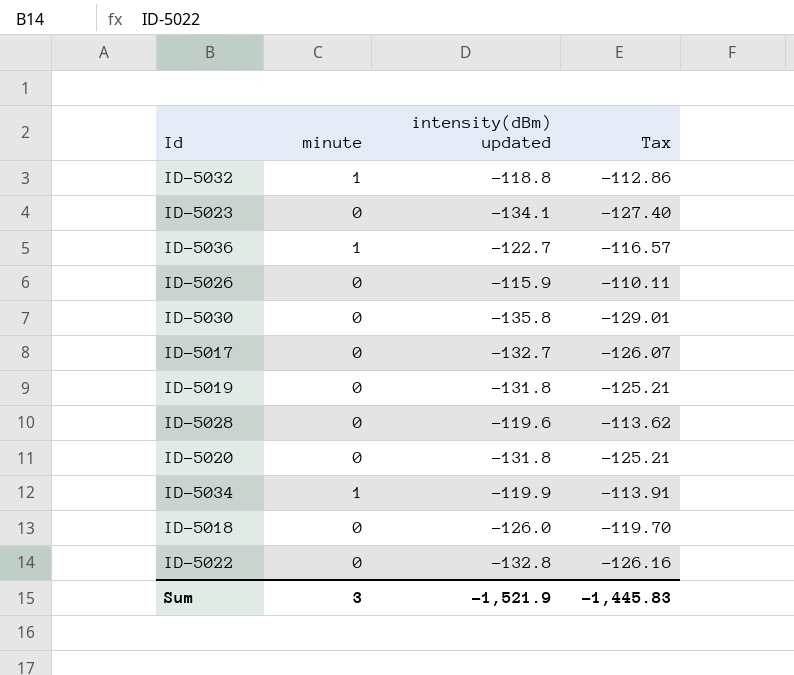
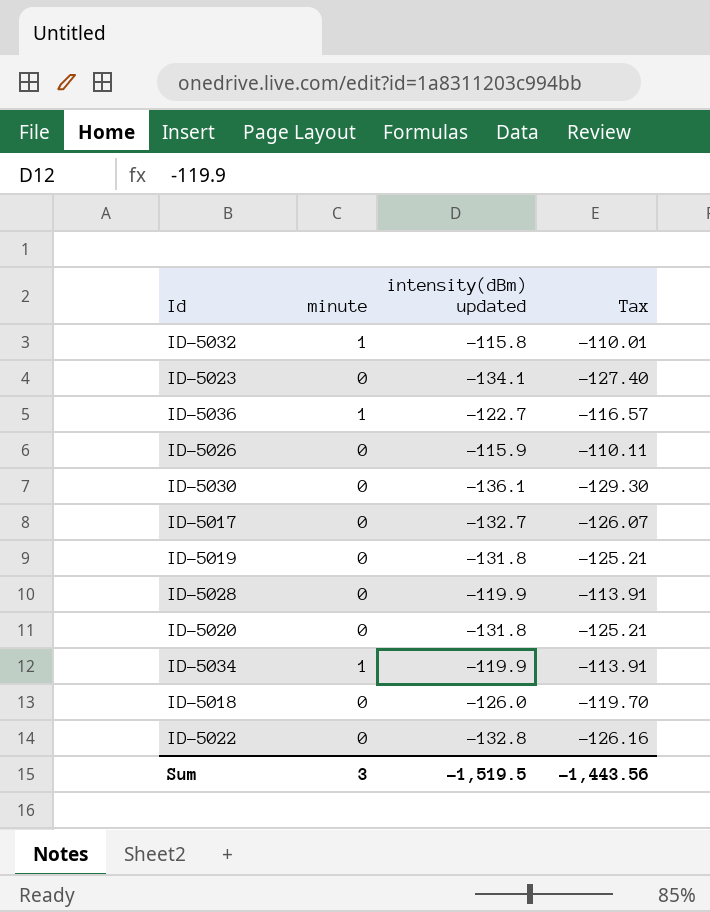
ID-5032 | intensity(dBm) updated: -118.8 -> -115.8
ID-5032 | Tax: -112.86 -> -110.01
ID-5030 | intensity(dBm) updated: -135.8 -> -136.1
ID-5030 | Tax: -129.01 -> -129.30
ID-5028 | intensity(dBm) updated: -119.6 -> -119.9
ID-5028 | Tax: -113.62 -> -113.91
Sum | intensity(dBm) updated: -1,521.9 -> -1,519.5
Sum | Tax: -1,445.83 -> -1,443.56

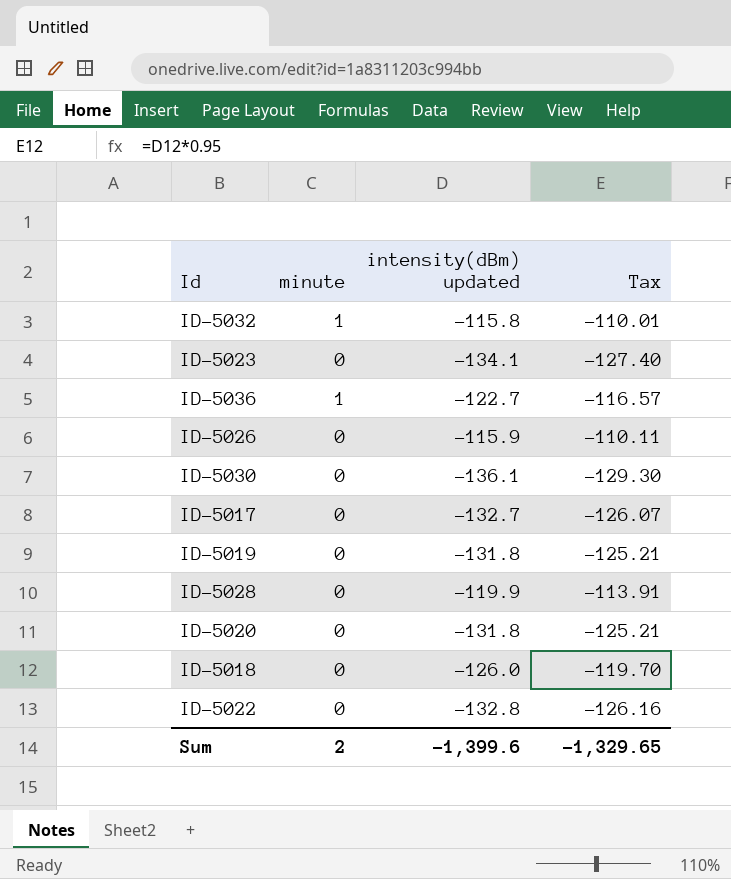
row ID-5034: 1 | -119.9 | -113.91 -> none
Sum | minute: 3 -> 2
Sum | intensity(dBm) updated: -1,519.5 -> -1,399.6
Sum | Tax: -1,443.56 -> -1,329.65

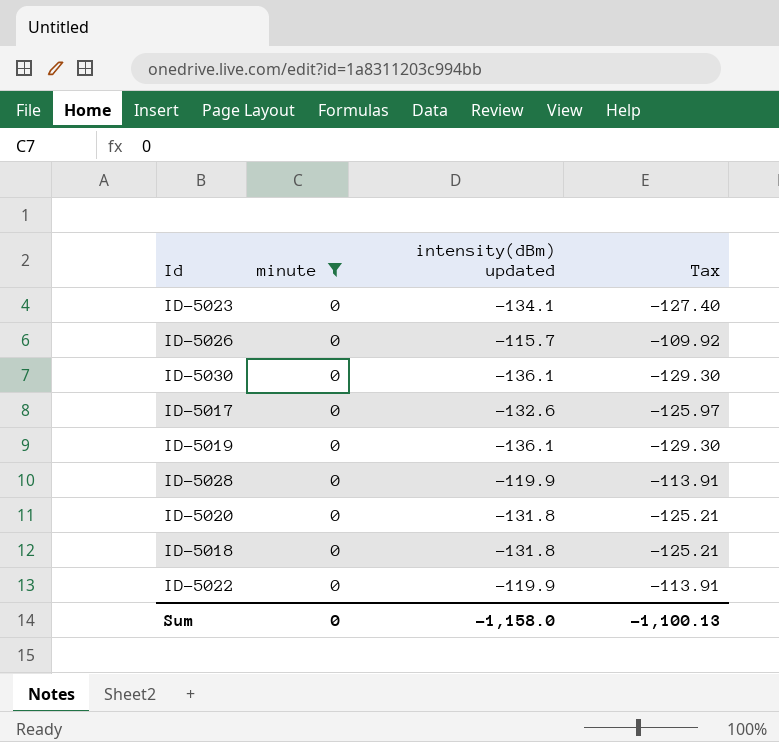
filter: none -> minute = 0
ID-5026 | intensity(dBm) updated: -115.9 -> -115.7
ID-5026 | Tax: -110.11 -> -109.92
ID-5017 | intensity(dBm) updated: -132.7 -> -132.6
ID-5017 | Tax: -126.07 -> -125.97
ID-5019 | intensity(dBm) updated: -131.8 -> -136.1
ID-5019 | Tax: -125.21 -> -129.30
ID-5018 | intensity(dBm) updated: -126.0 -> -131.8
ID-5018 | Tax: -119.70 -> -125.21
ID-5022 | intensity(dBm) updated: -132.8 -> -119.9
ID-5022 | Tax: -126.16 -> -113.91
Sum | minute: 2 -> 0
Sum | intensity(dBm) updated: -1,399.6 -> -1,158.0
Sum | Tax: -1,329.65 -> -1,100.13

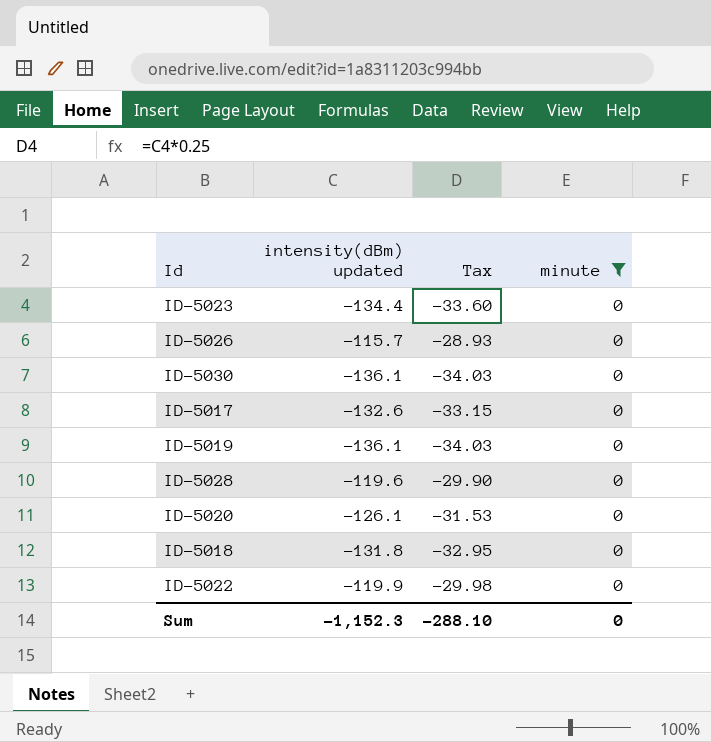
column Tax | formula: [intensity(dBm) updated] * 0.95 -> [intensity(dBm) updated] * 0.25
column minute | position: 2 -> 4
ID-5023 | intensity(dBm) updated: -134.1 -> -134.4
ID-5028 | intensity(dBm) updated: -119.9 -> -119.6
ID-5020 | intensity(dBm) updated: -131.8 -> -126.1
Sum | intensity(dBm) updated: -1,158.0 -> -1,152.3
Sum | Tax: -1,100.13 -> -288.10

